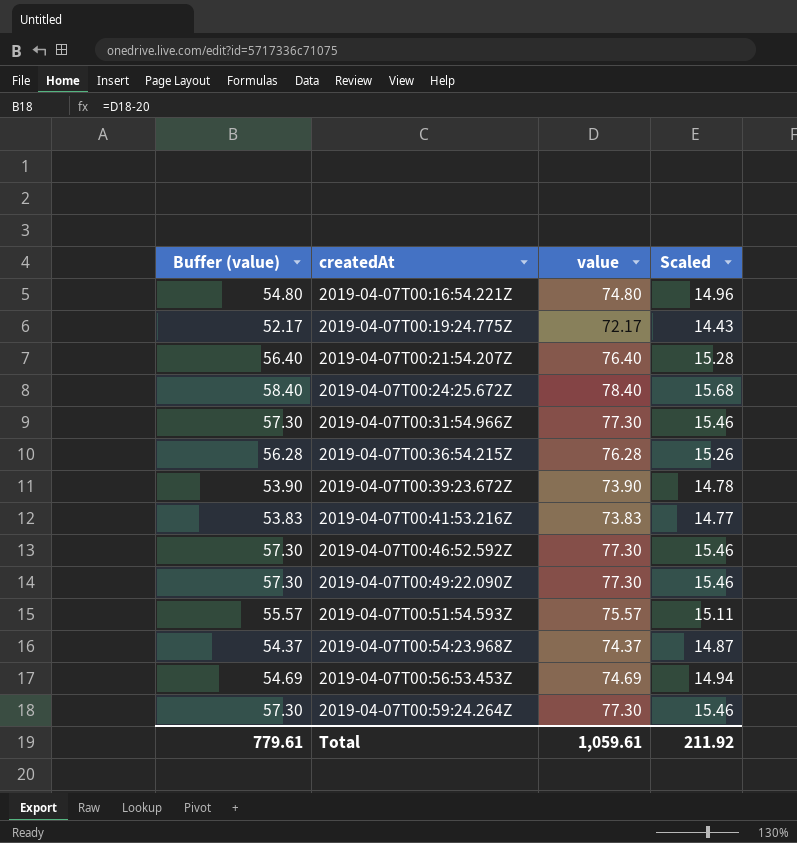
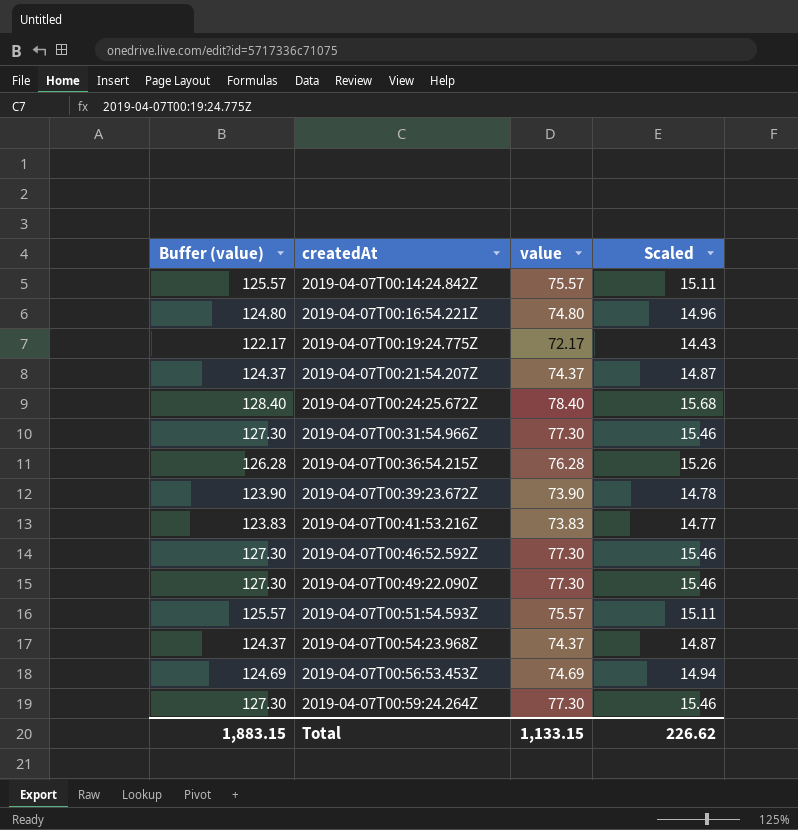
column Buffer (value) | formula: [value] - 20 -> [value] + 50
row 2019-04-07T00:14:24.842Z: none -> 125.57 | 75.57 | 15.11
2019-04-07T00:21:54.207Z | value: 76.40 -> 74.37
2019-04-07T00:21:54.207Z | Scaled: 15.28 -> 14.87
Total | Buffer (value): 779.61 -> 1,883.15
Total | value: 1,059.61 -> 1,133.15
Total | Scaled: 211.92 -> 226.62

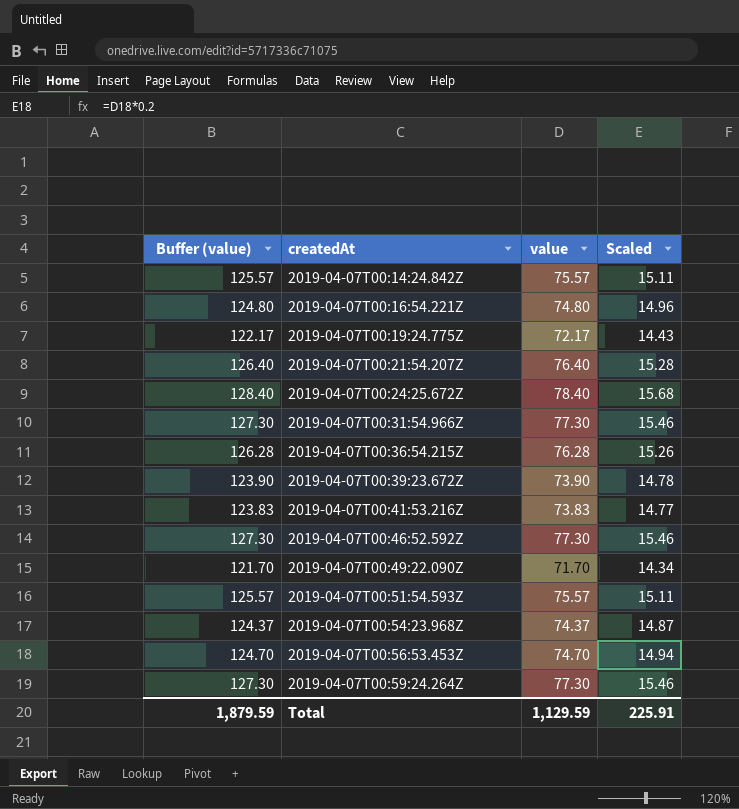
2019-04-07T00:21:54.207Z | Buffer (value): 124.37 -> 126.40
2019-04-07T00:21:54.207Z | value: 74.37 -> 76.40
2019-04-07T00:21:54.207Z | Scaled: 14.87 -> 15.28
2019-04-07T00:49:22.090Z | Buffer (value): 127.30 -> 121.70
2019-04-07T00:49:22.090Z | value: 77.30 -> 71.70
2019-04-07T00:49:22.090Z | Scaled: 15.46 -> 14.34
2019-04-07T00:56:53.453Z | Buffer (value): 124.69 -> 124.70
2019-04-07T00:56:53.453Z | value: 74.69 -> 74.70
Total | Buffer (value): 1,883.15 -> 1,879.59
Total | value: 1,133.15 -> 1,129.59
Total | Scaled: 226.62 -> 225.91

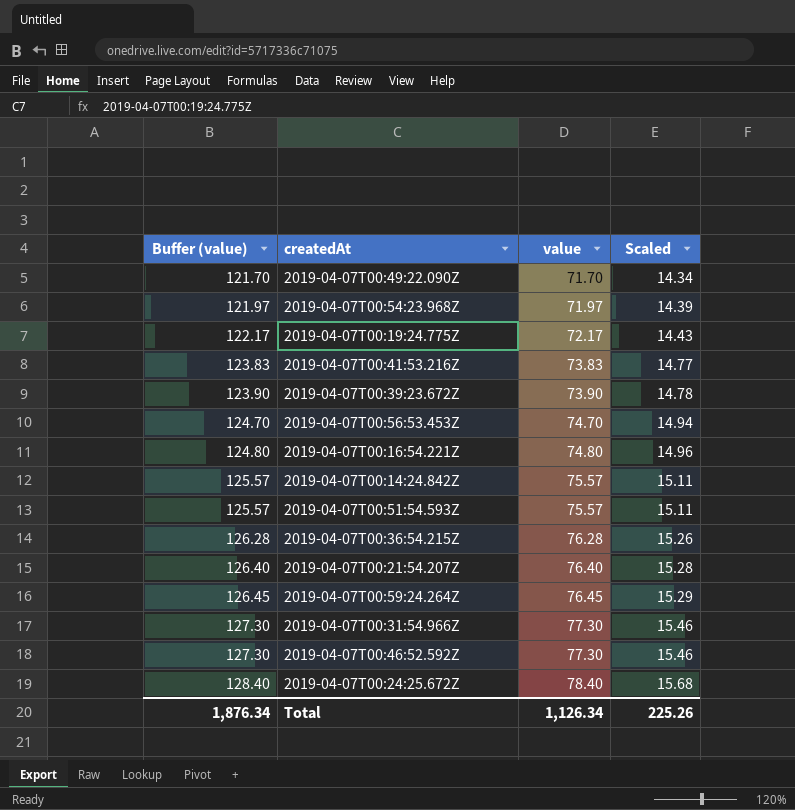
row order: createdAt ascending -> Buffer (value) ascending
2019-04-07T00:54:23.968Z | Buffer (value): 124.37 -> 121.97
2019-04-07T00:54:23.968Z | value: 74.37 -> 71.97
2019-04-07T00:54:23.968Z | Scaled: 14.87 -> 14.39
2019-04-07T00:59:24.264Z | Buffer (value): 127.30 -> 126.45
2019-04-07T00:59:24.264Z | value: 77.30 -> 76.45
2019-04-07T00:59:24.264Z | Scaled: 15.46 -> 15.29
Total | Buffer (value): 1,879.59 -> 1,876.34
Total | value: 1,129.59 -> 1,126.34
Total | Scaled: 225.91 -> 225.26

